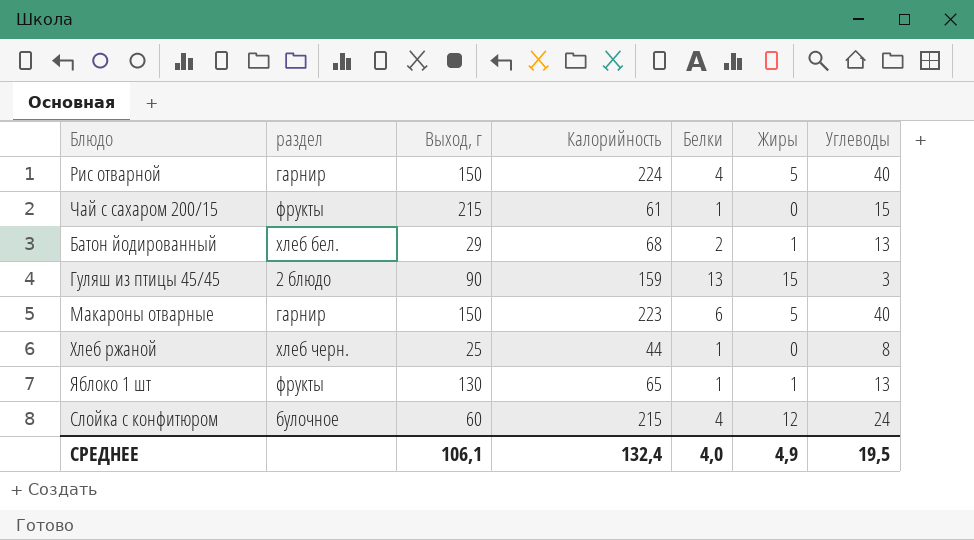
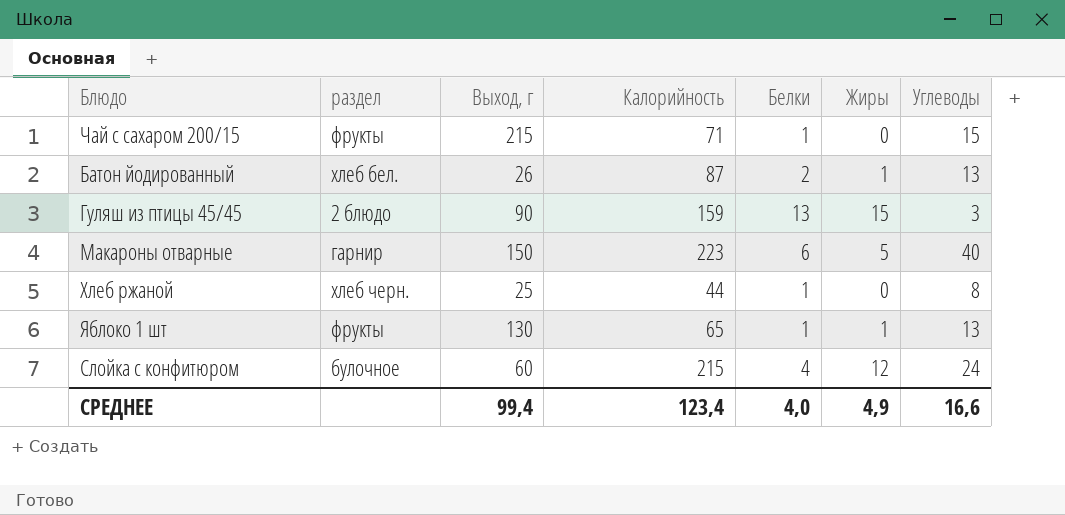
row Рис отварной: гарнир | 150 | 224 | 4 | 5 | 40 -> none
Чай с сахаром 200/15 | Калорийность: 61 -> 71
Батон йодированный | Выход, г: 29 -> 26
Батон йодированный | Калорийность: 68 -> 87
СРЕДНЕЕ | Выход, г: 106,1 -> 99,4
СРЕДНЕЕ | Калорийность: 132,4 -> 123,4
СРЕДНЕЕ | Углеводы: 19,5 -> 16,6

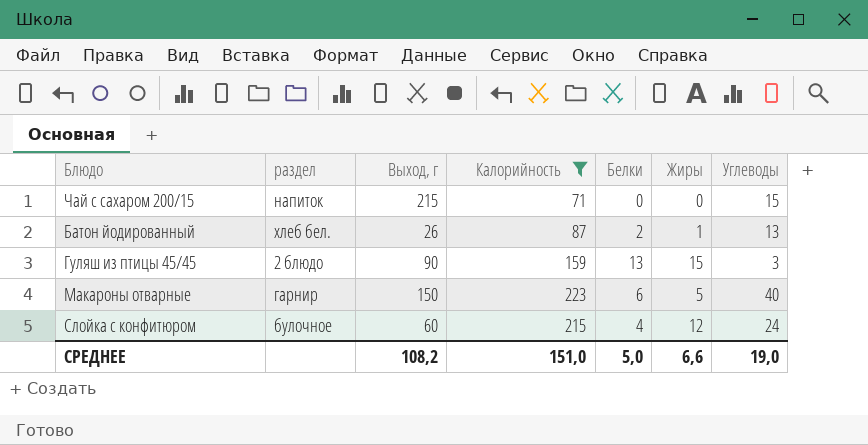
filter: none -> Калорийность >= 71
Чай с сахаром 200/15 | раздел: фрукты -> напиток
Чай с сахаром 200/15 | Белки: 1 -> 0
СРЕДНЕЕ | Выход, г: 99,4 -> 108,2
СРЕДНЕЕ | Калорийность: 123,4 -> 151,0
СРЕДНЕЕ | Белки: 4,0 -> 5,0
СРЕДНЕЕ | Жиры: 4,9 -> 6,6
СРЕДНЕЕ | Углеводы: 16,6 -> 19,0

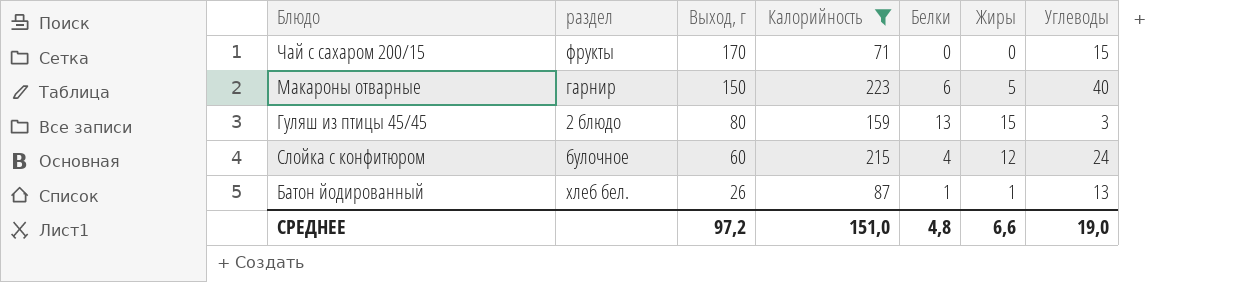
row order: none -> Выход, г descending
Чай с сахаром 200/15 | раздел: напиток -> фрукты
Чай с сахаром 200/15 | Выход, г: 215 -> 170
Гуляш из птицы 45/45 | Выход, г: 90 -> 80
Батон йодированный | Белки: 2 -> 1
СРЕДНЕЕ | Выход, г: 108,2 -> 97,2
СРЕДНЕЕ | Белки: 5,0 -> 4,8

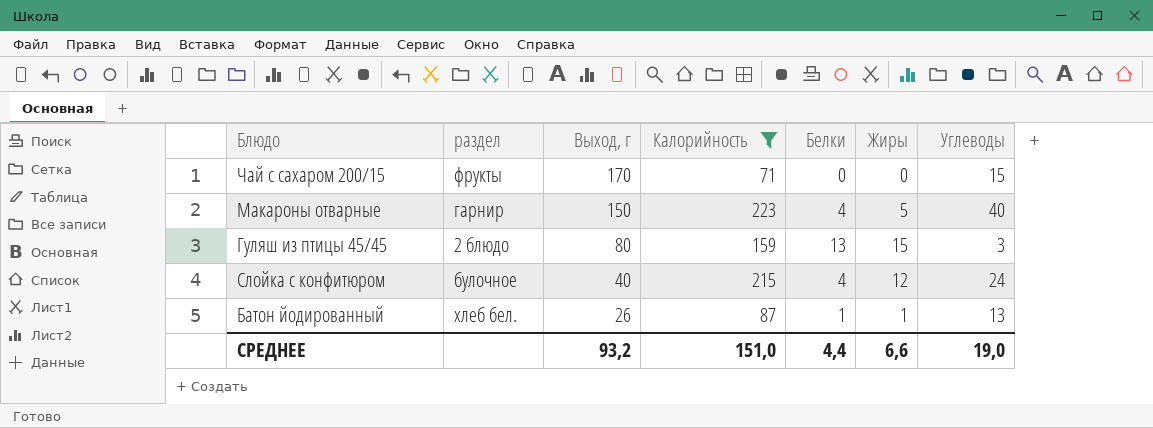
Макароны отварные | Белки: 6 -> 4
Слойка с конфитюром | Выход, г: 60 -> 40
СРЕДНЕЕ | Выход, г: 97,2 -> 93,2
СРЕДНЕЕ | Белки: 4,8 -> 4,4

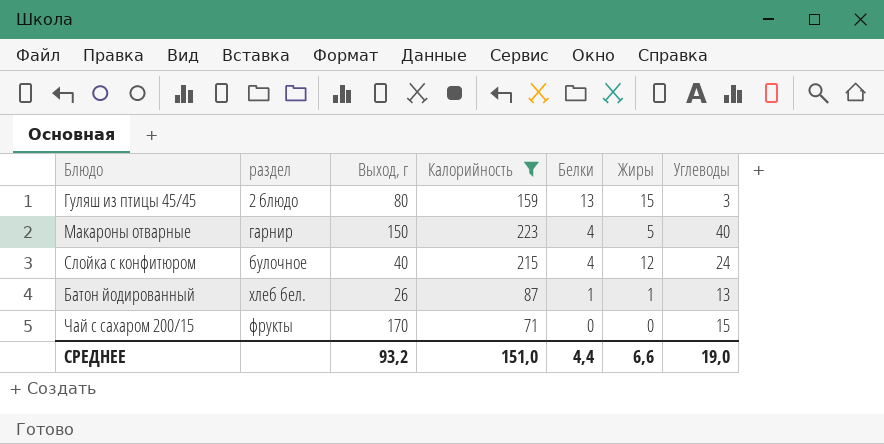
row order: Выход, г descending -> Белки descending

